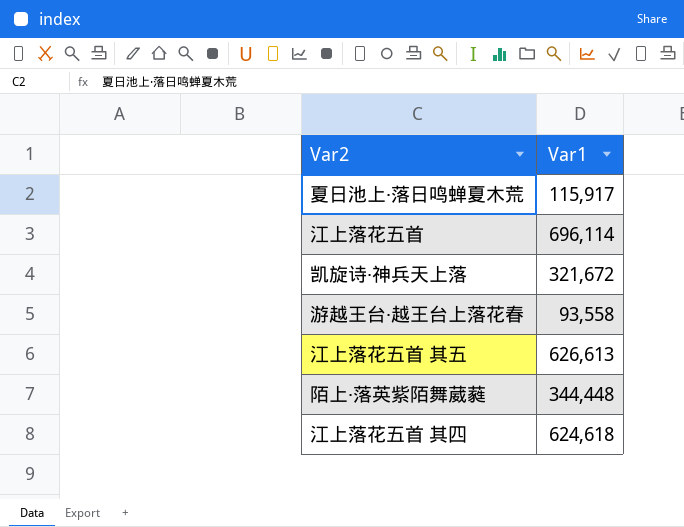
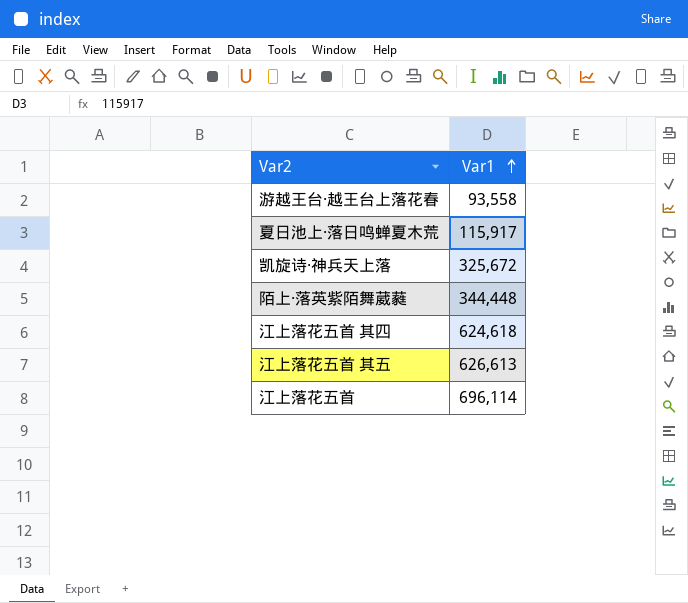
row order: none -> Var1 ascending
凯旋诗·神兵天上落 | Var1: 321,672 -> 325,672

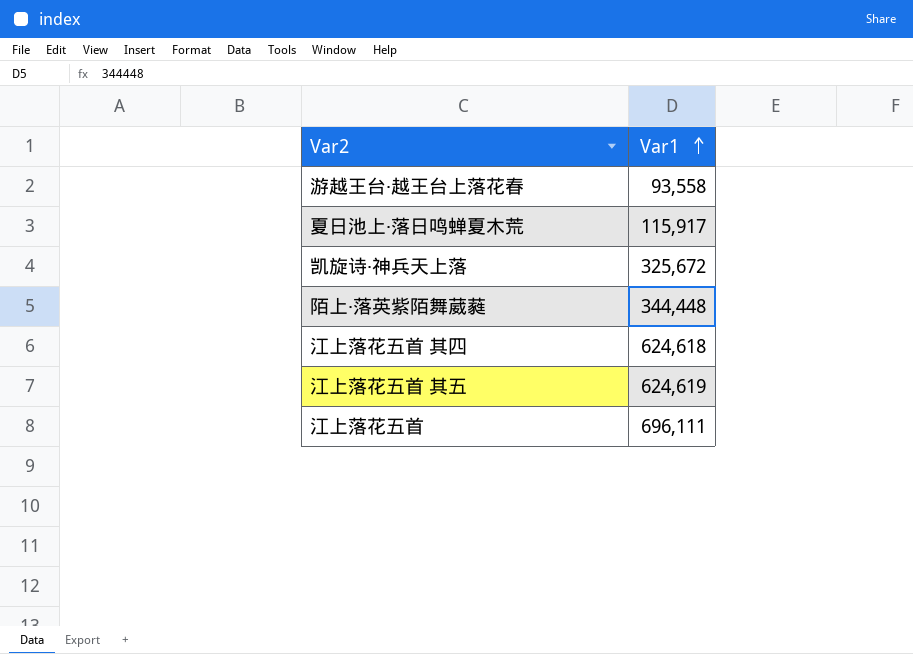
江上落花五首 其五 | Var1: 626,613 -> 624,619
江上落花五首 | Var1: 696,114 -> 696,111

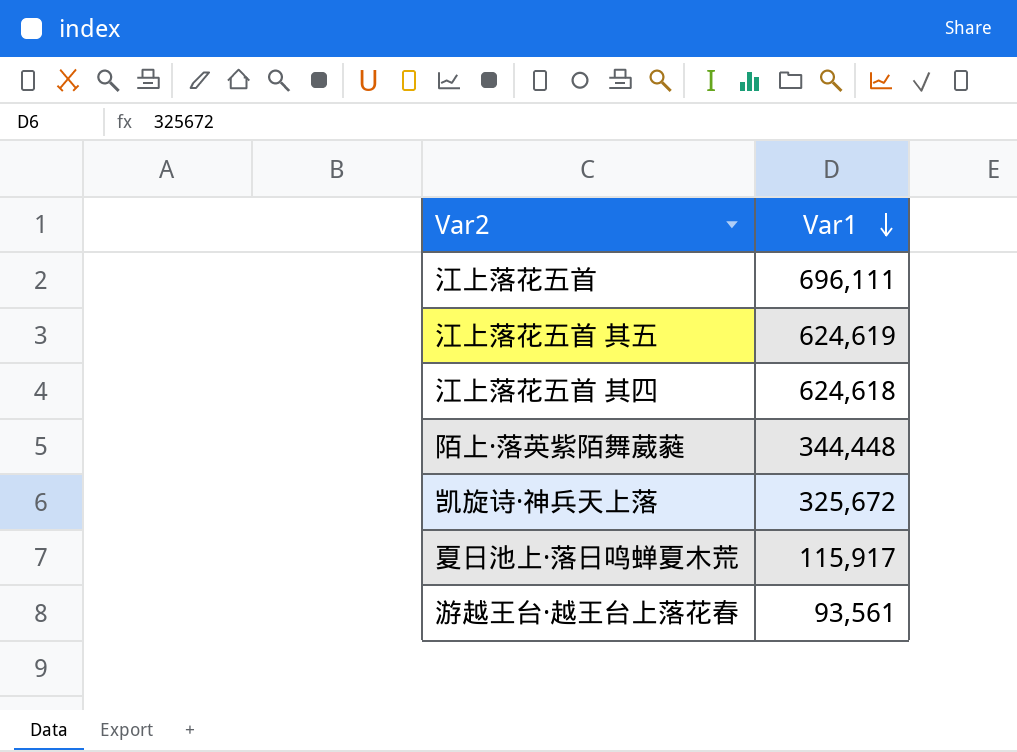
row order: Var1 ascending -> Var1 descending
游越王台·越王台上落花春 | Var1: 93,558 -> 93,561

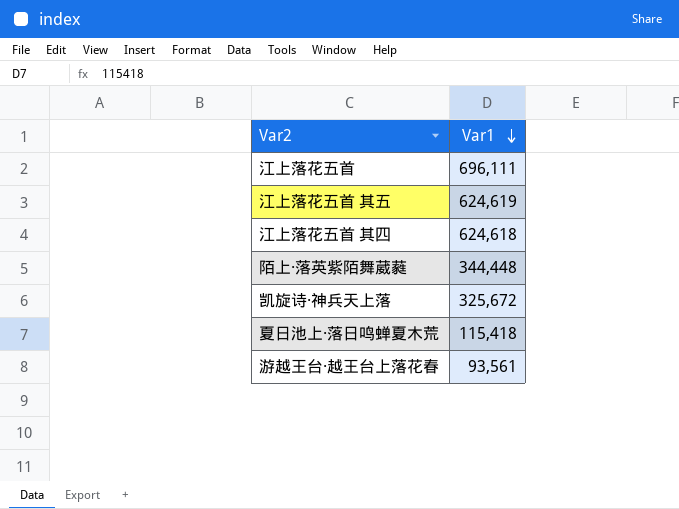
夏日池上·落日鸣蝉夏木荒 | Var1: 115,917 -> 115,418

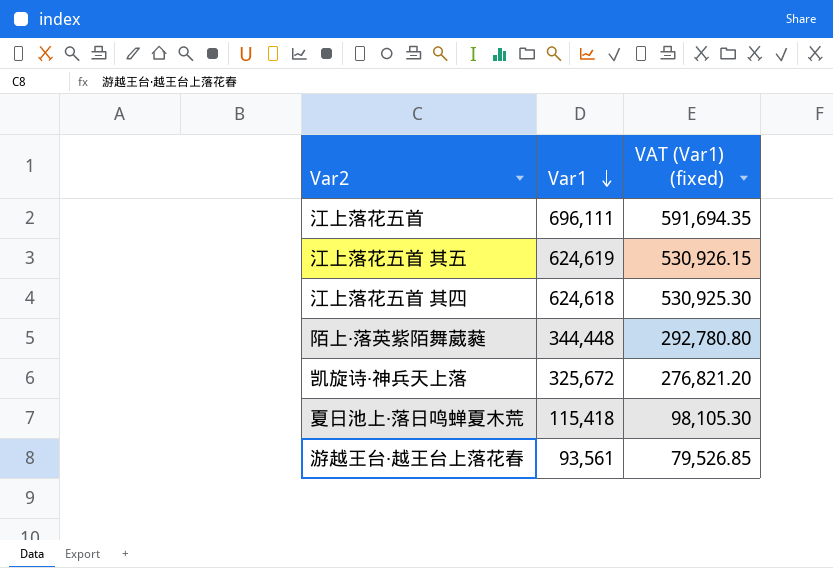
column VAT (Var1) (fixed) | formula: none -> [Var1] * 0.85

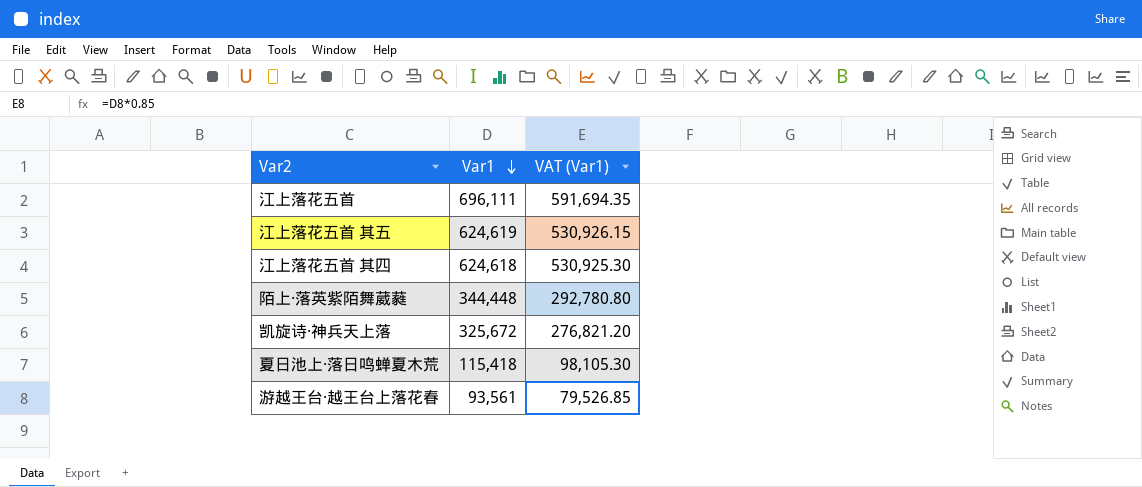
column name: VAT (Var1) (fixed) -> VAT (Var1)

